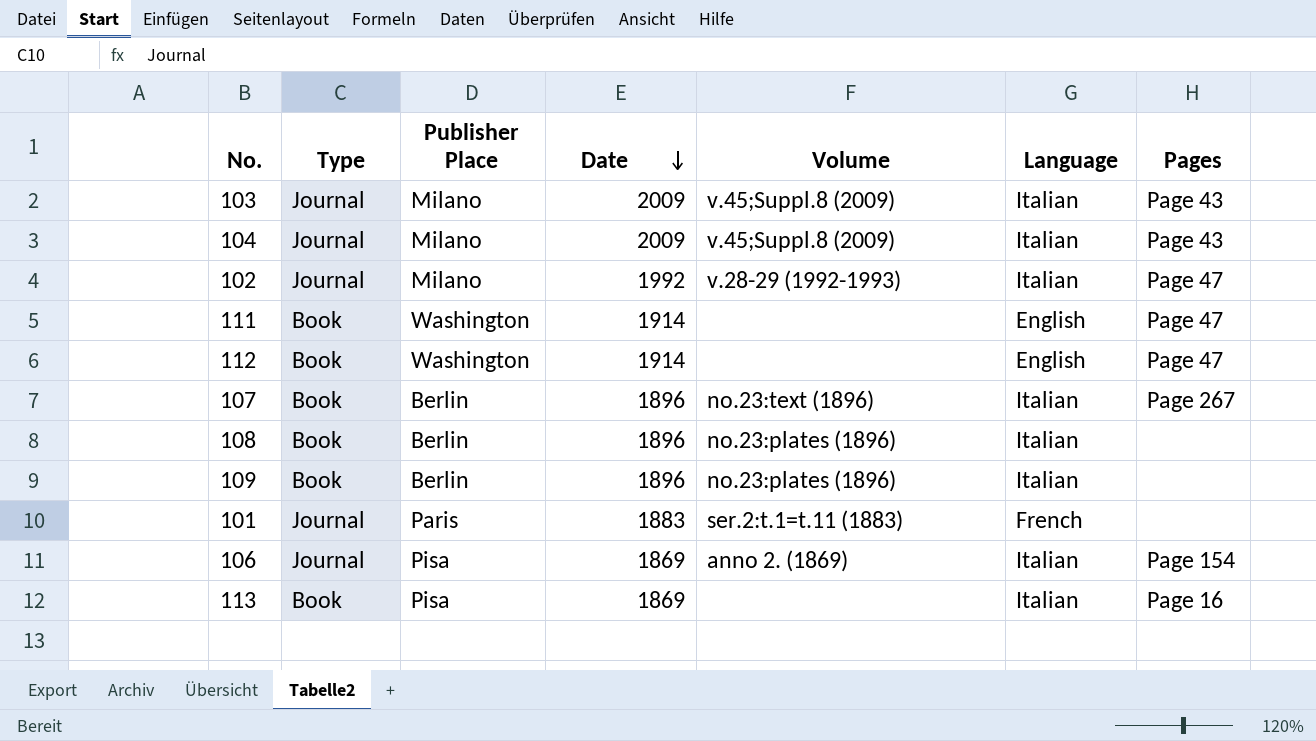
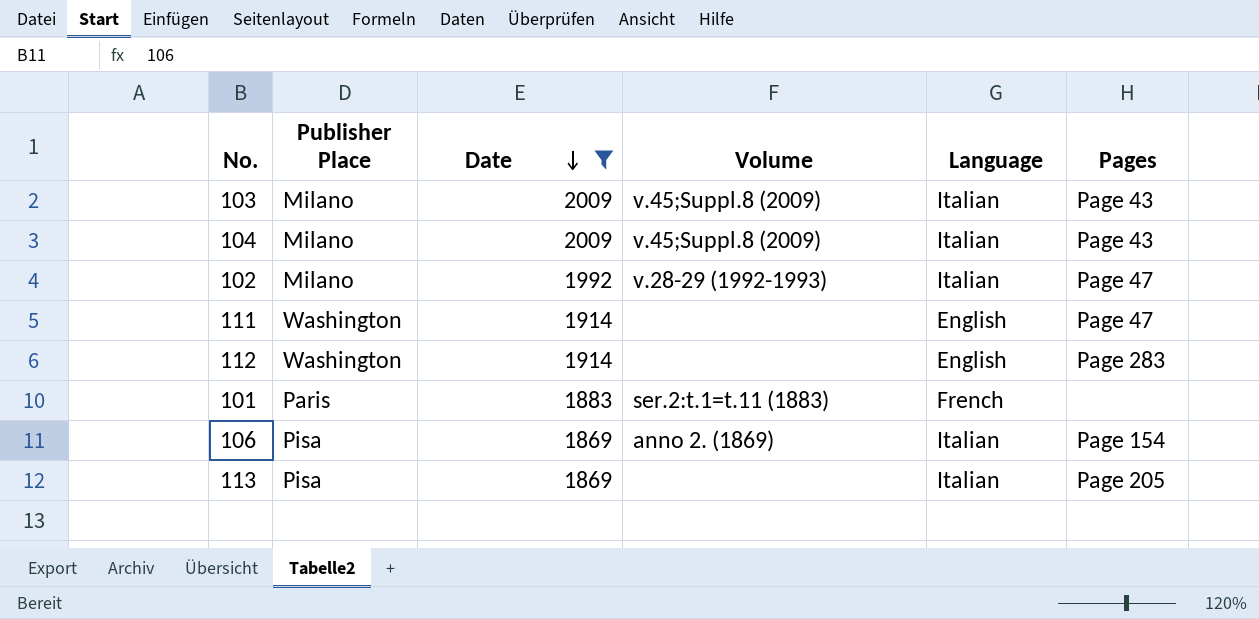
filter: none -> Date != 1896
column Type | position: 2 -> none
112 | Pages: Page 47 -> Page 283
113 | Pages: Page 16 -> Page 205

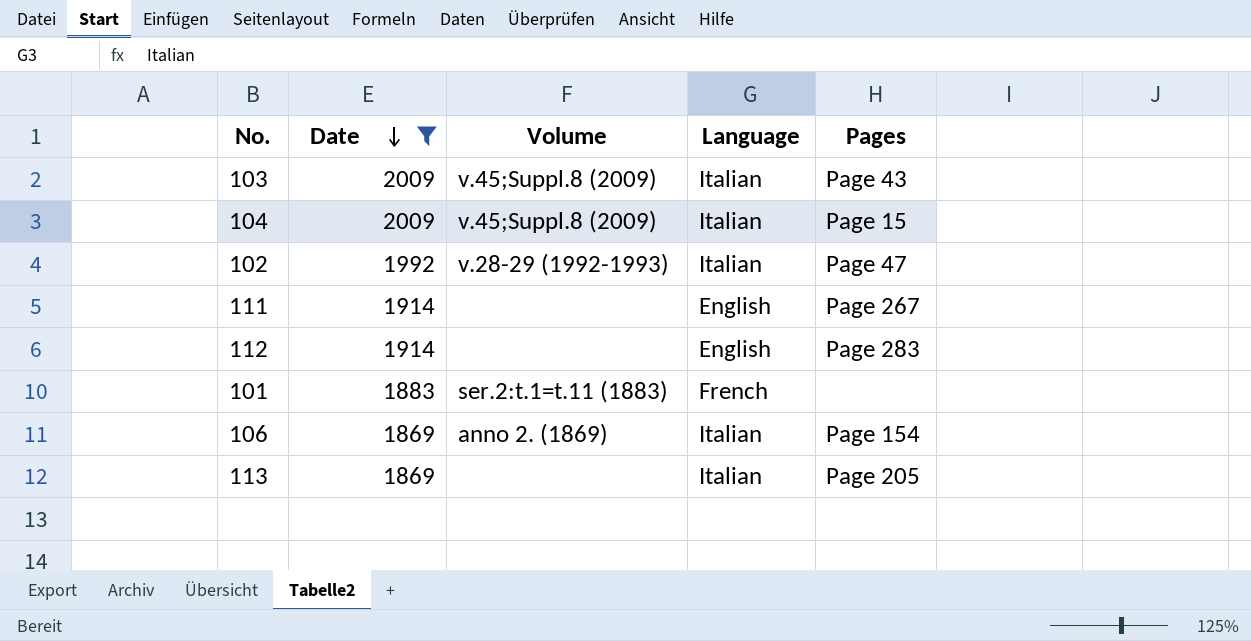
column Publisher Place | position: 2 -> none
104 | Pages: Page 43 -> Page 15
111 | Pages: Page 47 -> Page 267

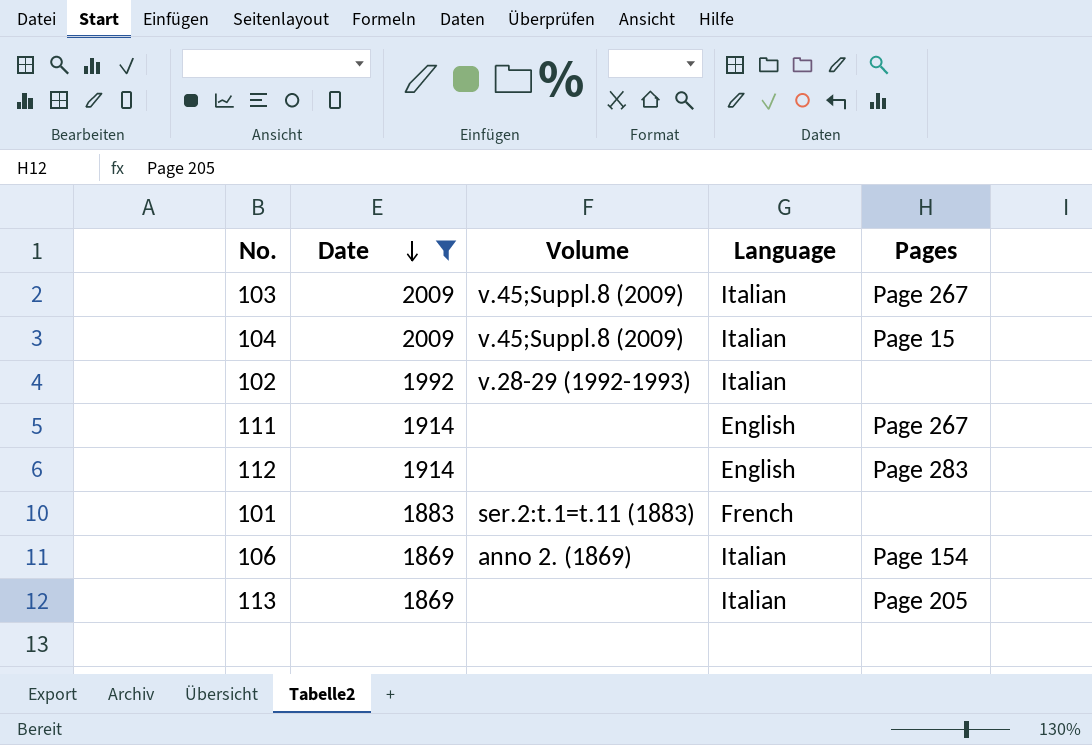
103 | Pages: Page 43 -> Page 267
102 | Pages: Page 47 -> none

